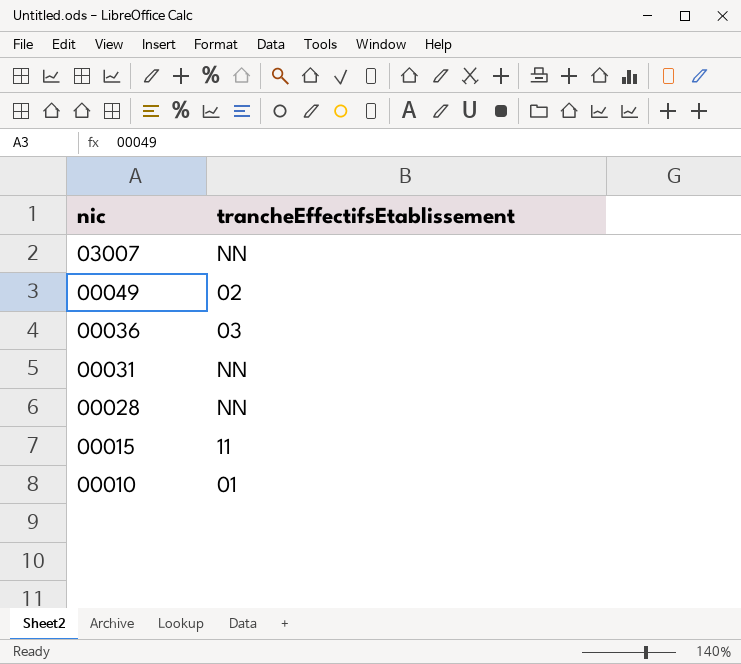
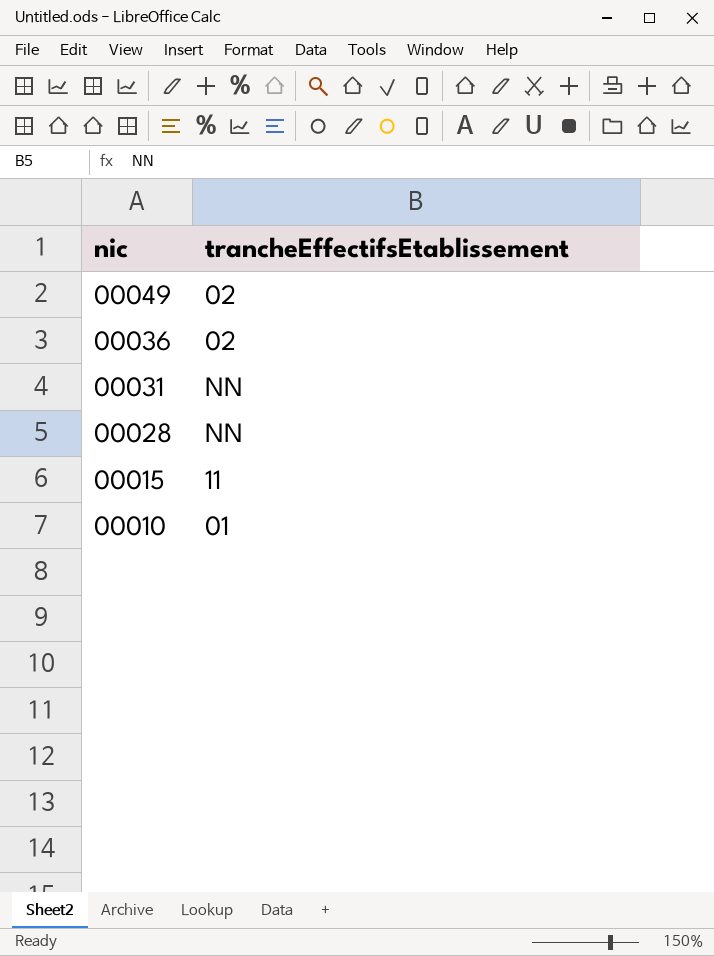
row 03007: NN -> none
00036 | trancheEffectifsEtablissement: 03 -> 02

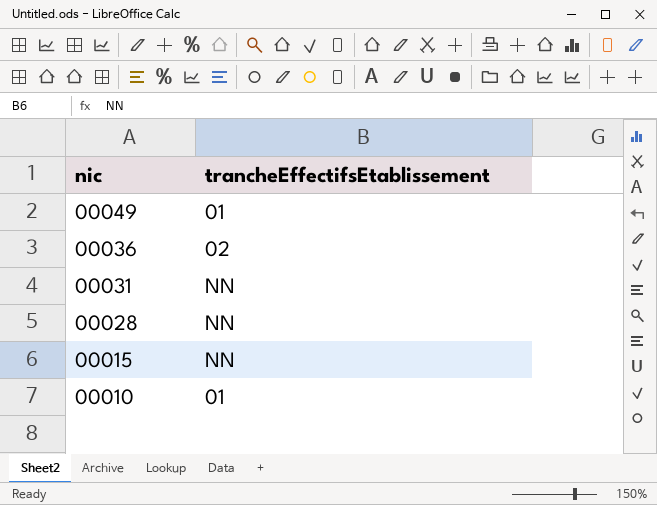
00049 | trancheEffectifsEtablissement: 02 -> 01
00015 | trancheEffectifsEtablissement: 11 -> NN

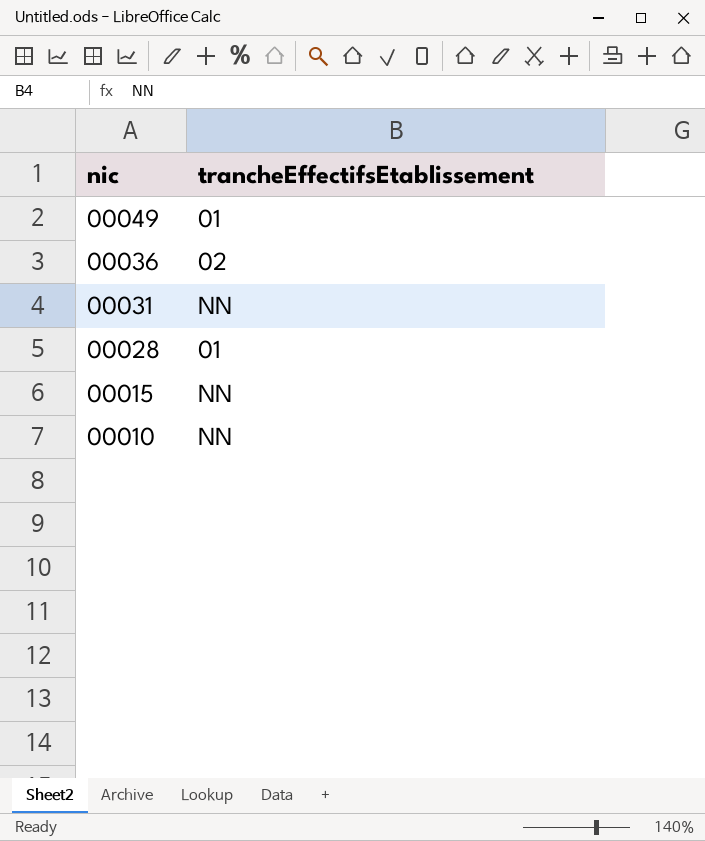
00028 | trancheEffectifsEtablissement: NN -> 01
00010 | trancheEffectifsEtablissement: 01 -> NN

